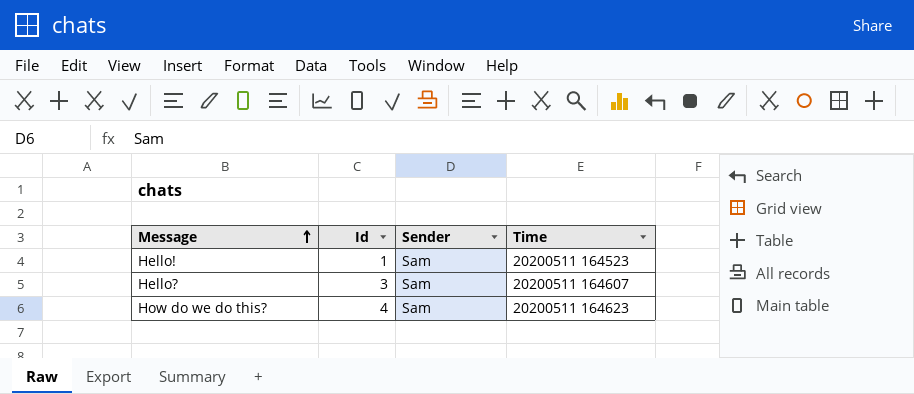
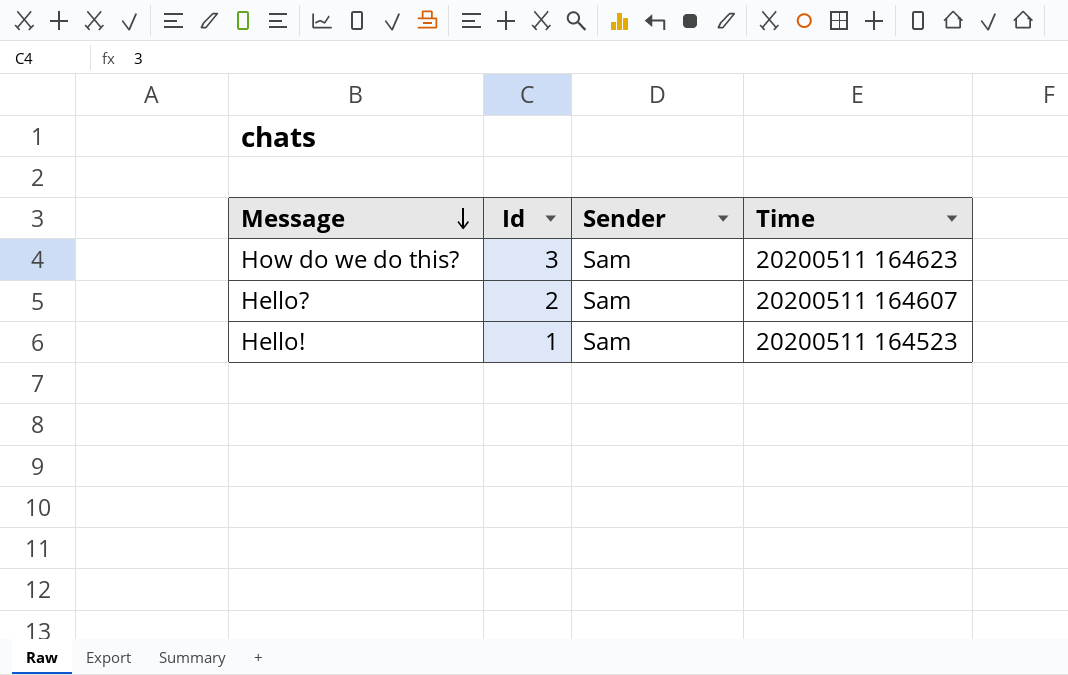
row order: Message ascending -> Message descending
How do we do this? | Id: 4 -> 3
Hello? | Id: 3 -> 2

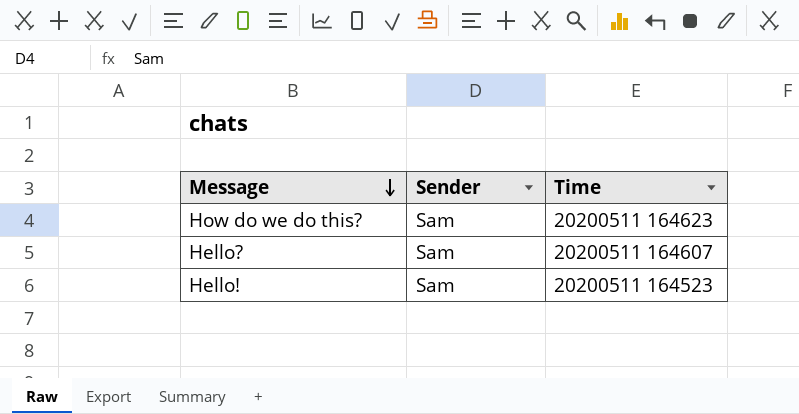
column Id | position: 2 -> none

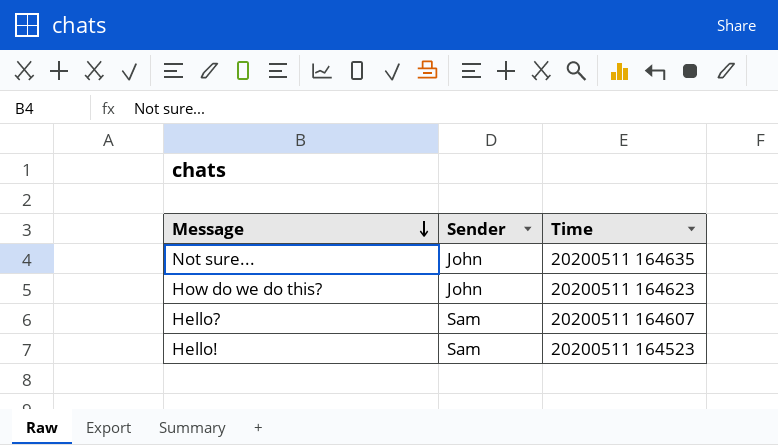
row Not sure...: none -> John | 20200511 164635
How do we do this? | Sender: Sam -> John

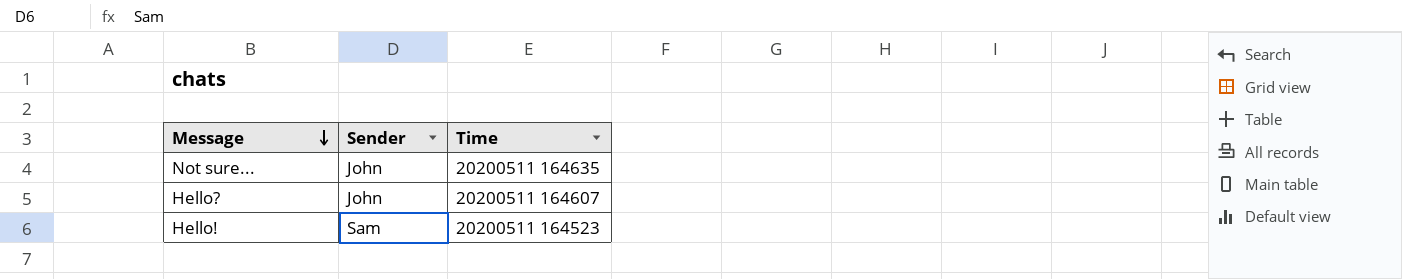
row How do we do this?: John | 20200511 164623 -> none
Hello? | Sender: Sam -> John

